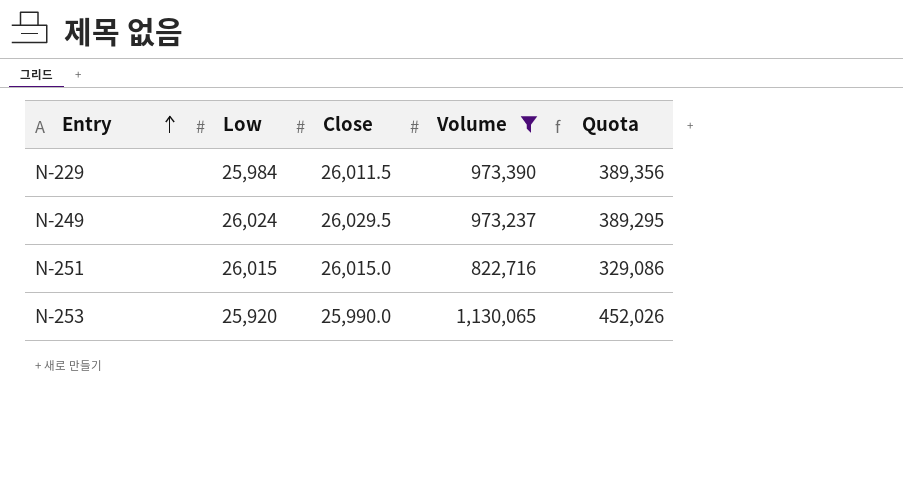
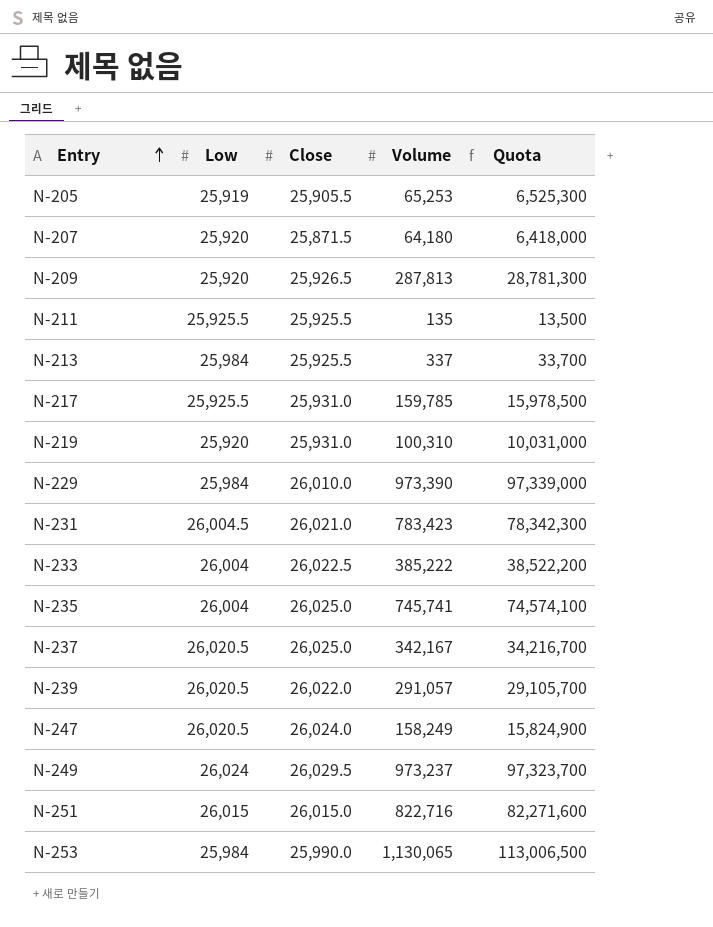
filter: Volume >= 822,716 -> none
column Quota | formula: [Volume] * 0.4 -> [Volume] * 100
N-229 | Close: 26,011.5 -> 26,010.0
N-253 | Low: 25,920 -> 25,984

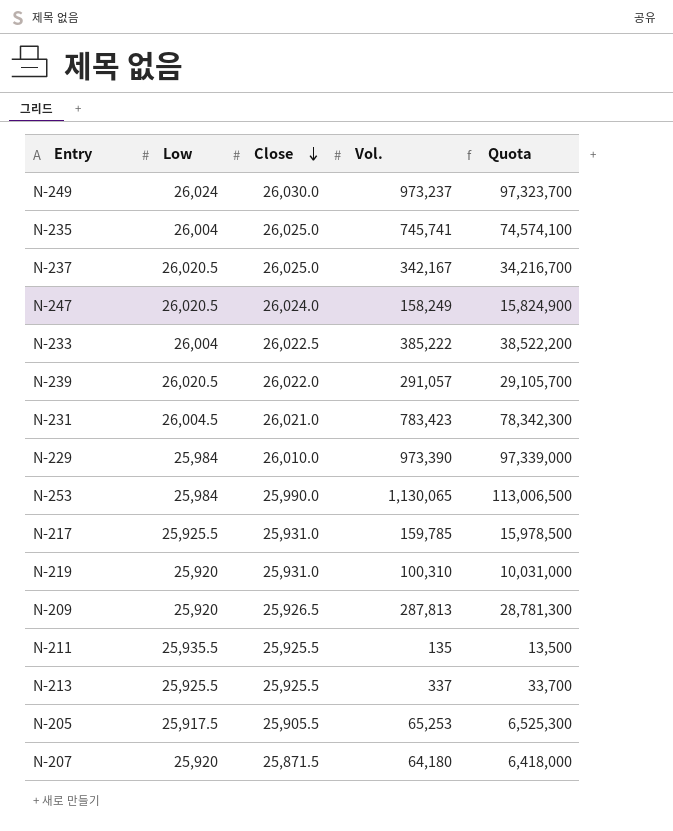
row order: Entry ascending -> Close descending
column name: Volume -> Vol.
row N-251: 26,015 | 26,015.0 | 822,716 | 82,271,600 -> none
N-249 | Close: 26,029.5 -> 26,030.0
N-211 | Low: 25,925.5 -> 25,935.5
N-213 | Low: 25,984 -> 25,925.5
N-205 | Low: 25,919 -> 25,917.5

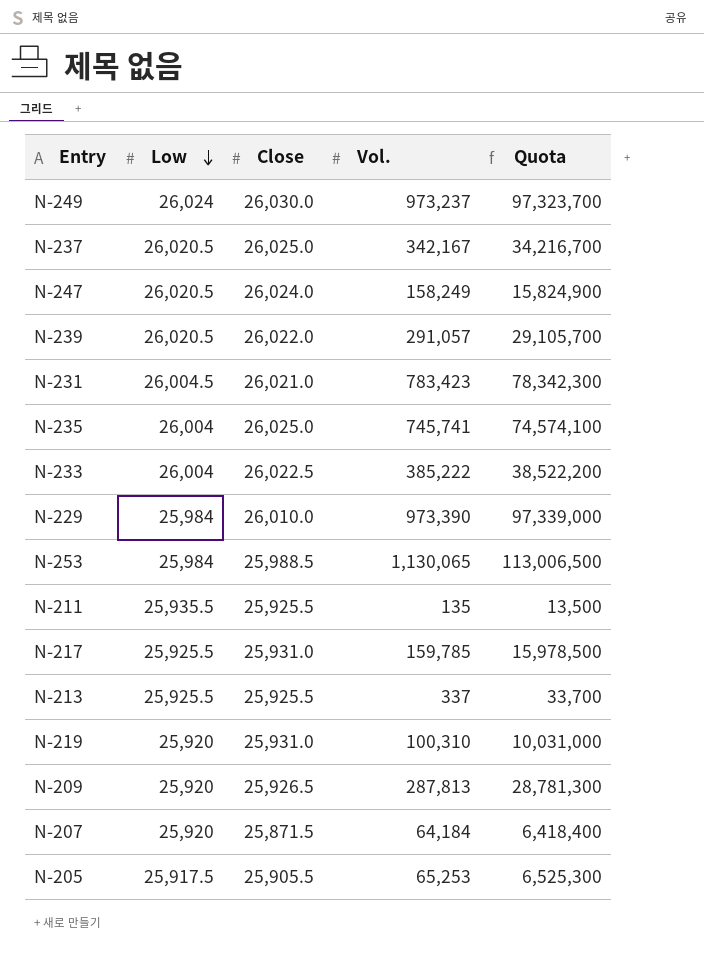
row order: Close descending -> Low descending
N-253 | Close: 25,990.0 -> 25,988.5
N-207 | Vol.: 64,180 -> 64,184
N-207 | Quota: 6,418,000 -> 6,418,400

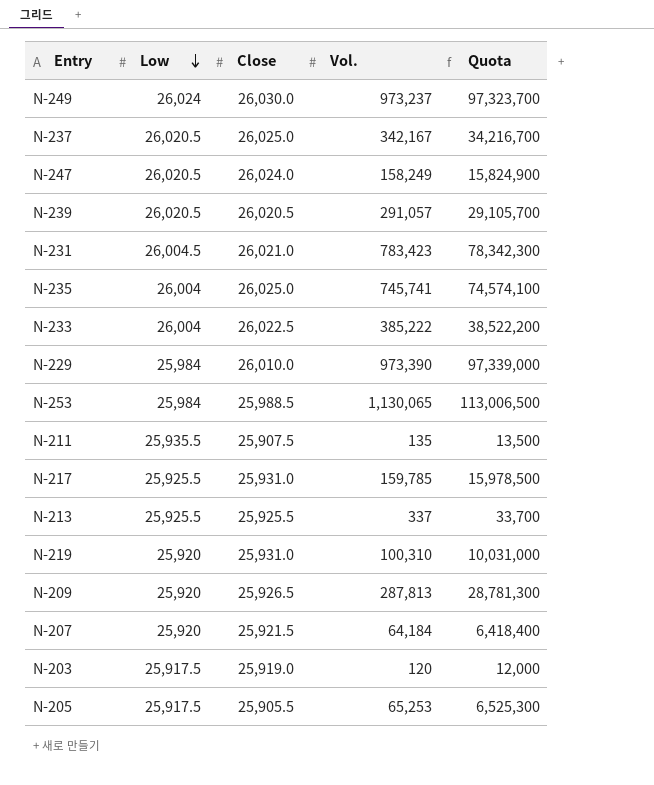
N-239 | Close: 26,022.0 -> 26,020.5
N-211 | Close: 25,925.5 -> 25,907.5
N-207 | Close: 25,871.5 -> 25,921.5
row N-203: none -> 25,917.5 | 25,919.0 | 120 | 12,000

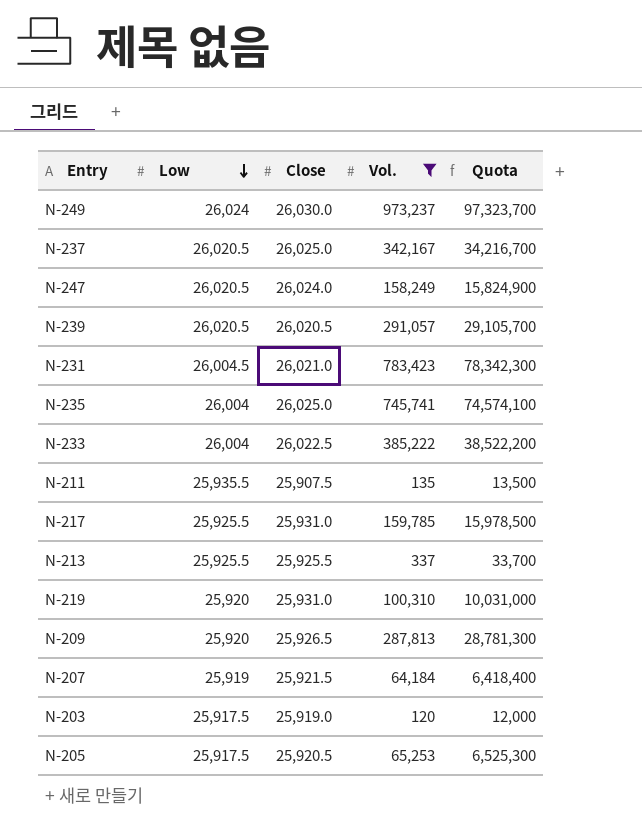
filter: none -> Vol. <= 973,237
N-207 | Low: 25,920 -> 25,919
N-205 | Close: 25,905.5 -> 25,920.5

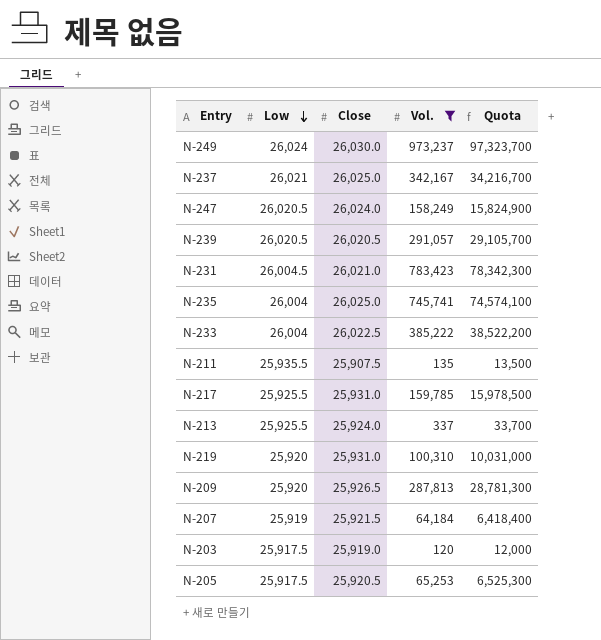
N-237 | Low: 26,020.5 -> 26,021
N-213 | Close: 25,925.5 -> 25,924.0

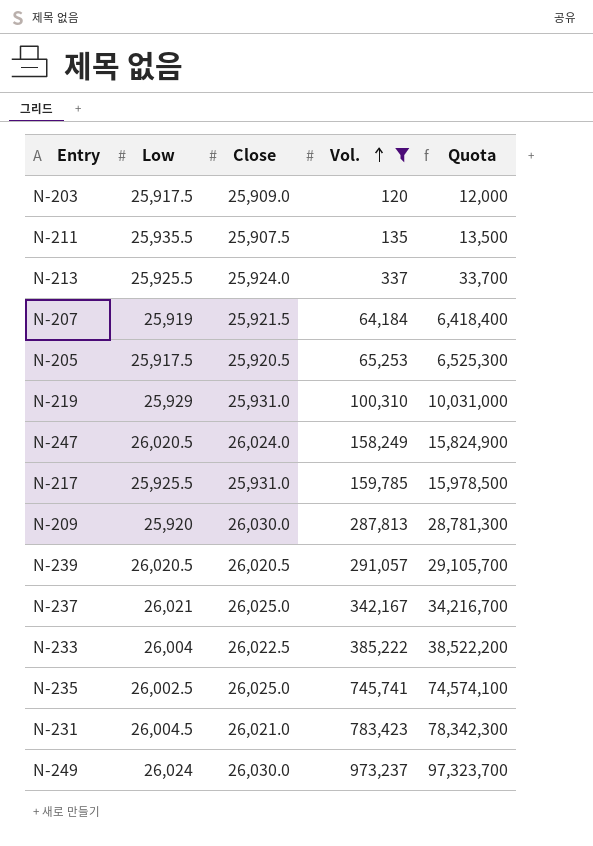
row order: Low descending -> Vol. ascending
N-203 | Close: 25,919.0 -> 25,909.0
N-219 | Low: 25,920 -> 25,929
N-209 | Close: 25,926.5 -> 26,030.0
N-235 | Low: 26,004 -> 26,002.5

